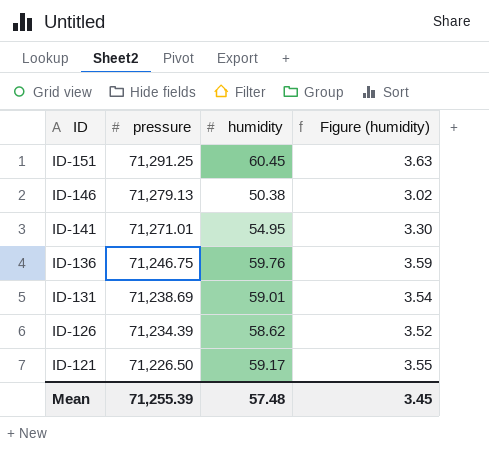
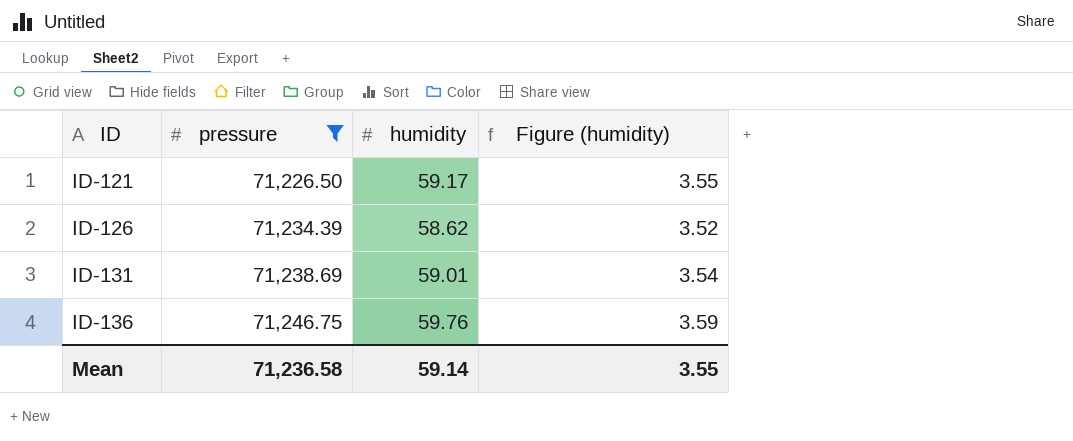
filter: none -> pressure <= 71,246.75
row order: ID descending -> ID ascending
Mean | pressure: 71,255.39 -> 71,236.58
Mean | humidity: 57.48 -> 59.14
Mean | Figure (humidity): 3.45 -> 3.55

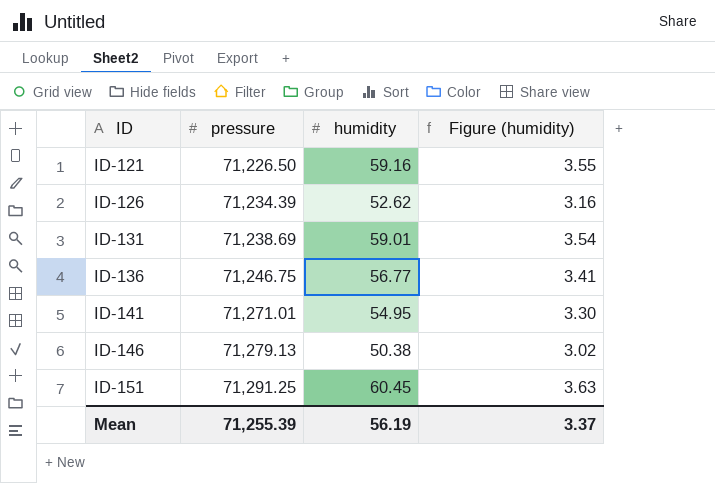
filter: pressure <= 71,246.75 -> none
ID-121 | humidity: 59.17 -> 59.16
ID-126 | humidity: 58.62 -> 52.62
ID-126 | Figure (humidity): 3.52 -> 3.16
ID-136 | humidity: 59.76 -> 56.77
ID-136 | Figure (humidity): 3.59 -> 3.41
Mean | pressure: 71,236.58 -> 71,255.39
Mean | humidity: 59.14 -> 56.19
Mean | Figure (humidity): 3.55 -> 3.37

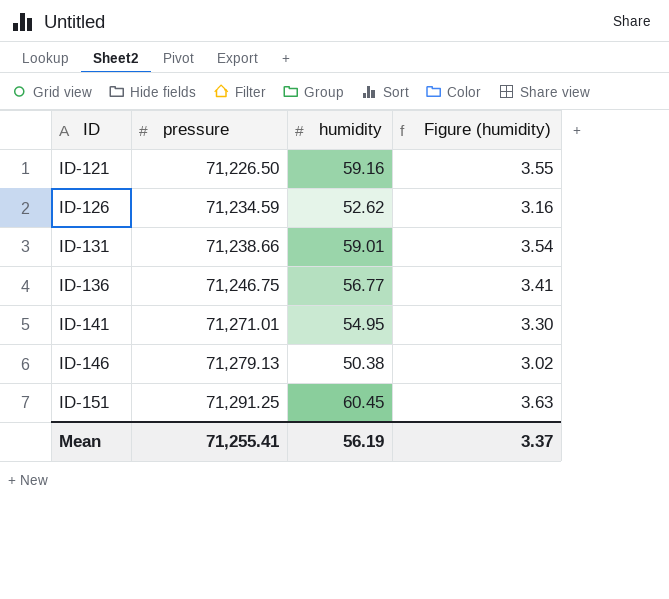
ID-126 | pressure: 71,234.39 -> 71,234.59
ID-131 | pressure: 71,238.69 -> 71,238.66
Mean | pressure: 71,255.39 -> 71,255.41

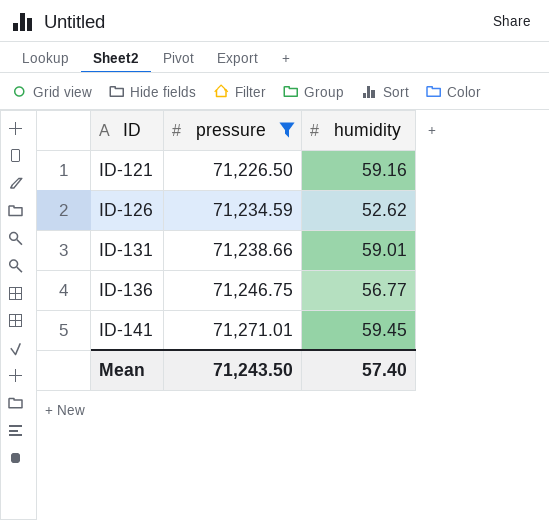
filter: none -> pressure <= 71,271.01
column Figure (humidity) | formula: [humidity] * 0.06 -> none
ID-141 | humidity: 54.95 -> 59.45
Mean | pressure: 71,255.41 -> 71,243.50
Mean | humidity: 56.19 -> 57.40

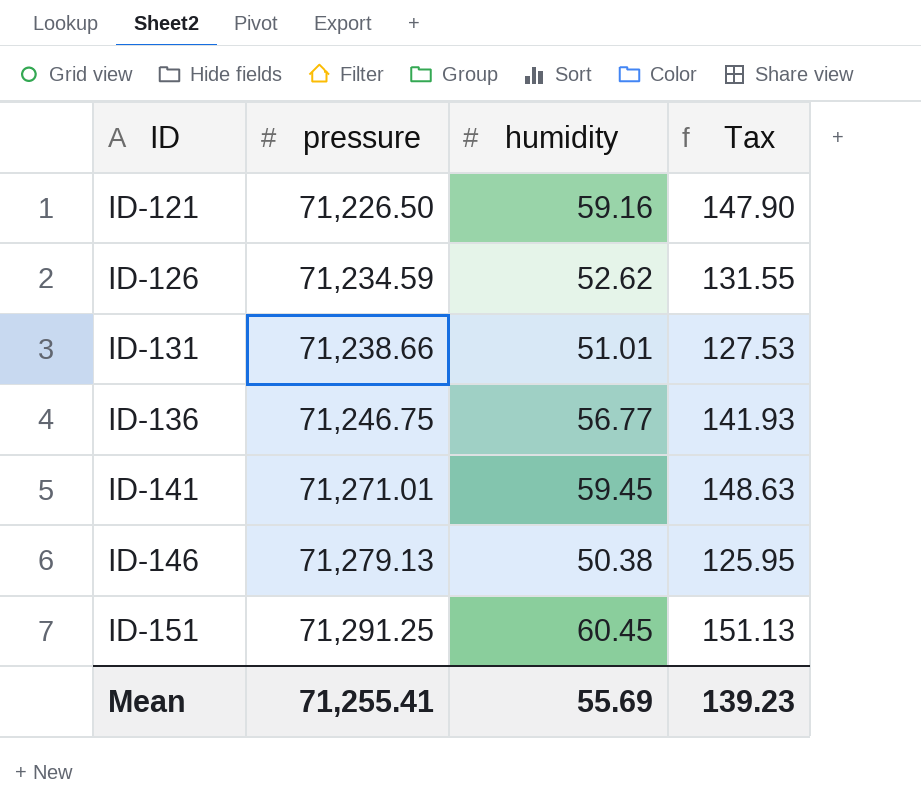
filter: pressure <= 71,271.01 -> none
column Tax | formula: none -> [humidity] * 2.5
ID-131 | humidity: 59.01 -> 51.01
Mean | pressure: 71,243.50 -> 71,255.41
Mean | humidity: 57.40 -> 55.69

